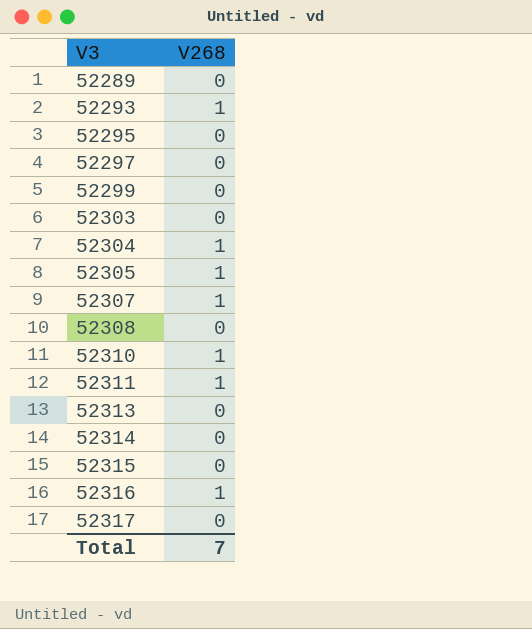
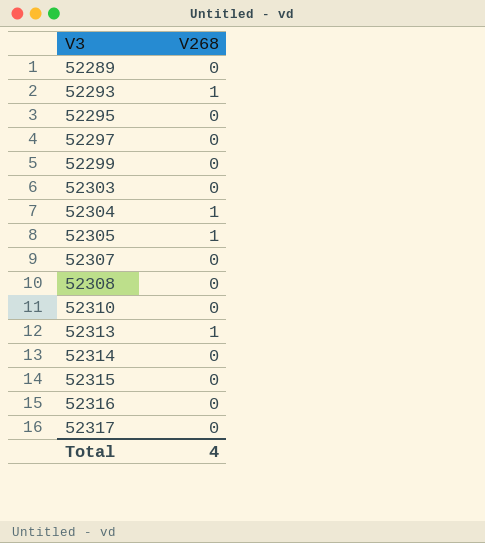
row 52311: 1 -> none
52307 | V268: 1 -> 0
52310 | V268: 1 -> 0
52313 | V268: 0 -> 1
52316 | V268: 1 -> 0
Total | V268: 7 -> 4

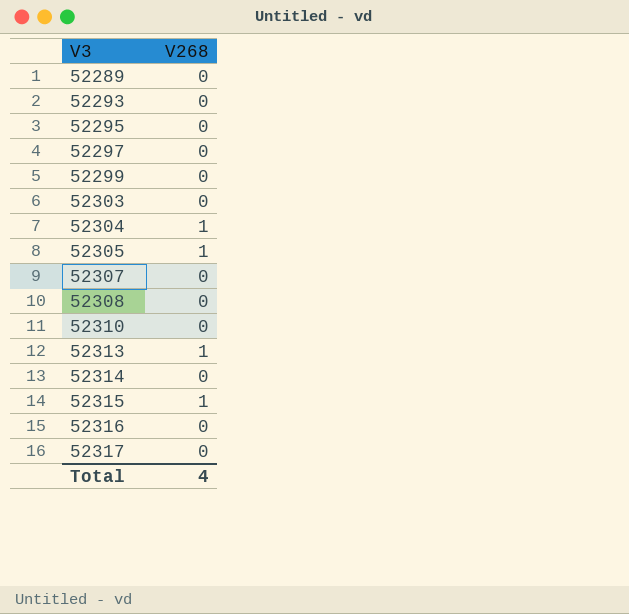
52293 | V268: 1 -> 0
52315 | V268: 0 -> 1

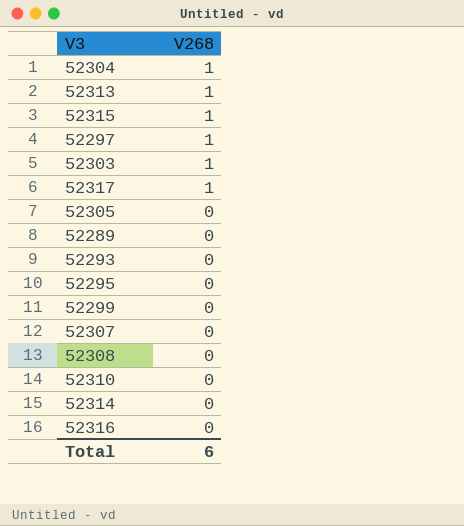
row order: V3 ascending -> V268 descending
52297 | V268: 0 -> 1
52303 | V268: 0 -> 1
52317 | V268: 0 -> 1
52305 | V268: 1 -> 0
Total | V268: 4 -> 6

